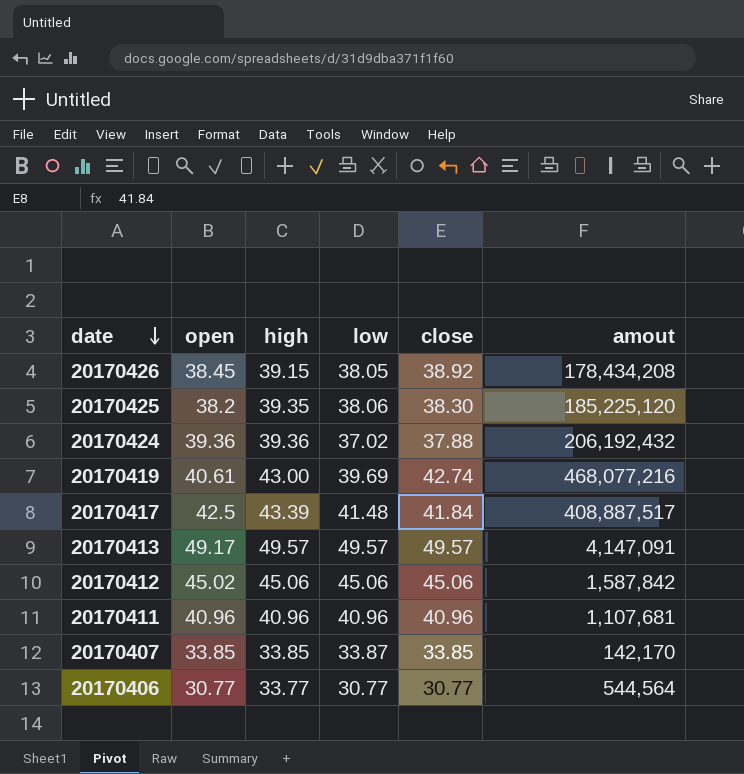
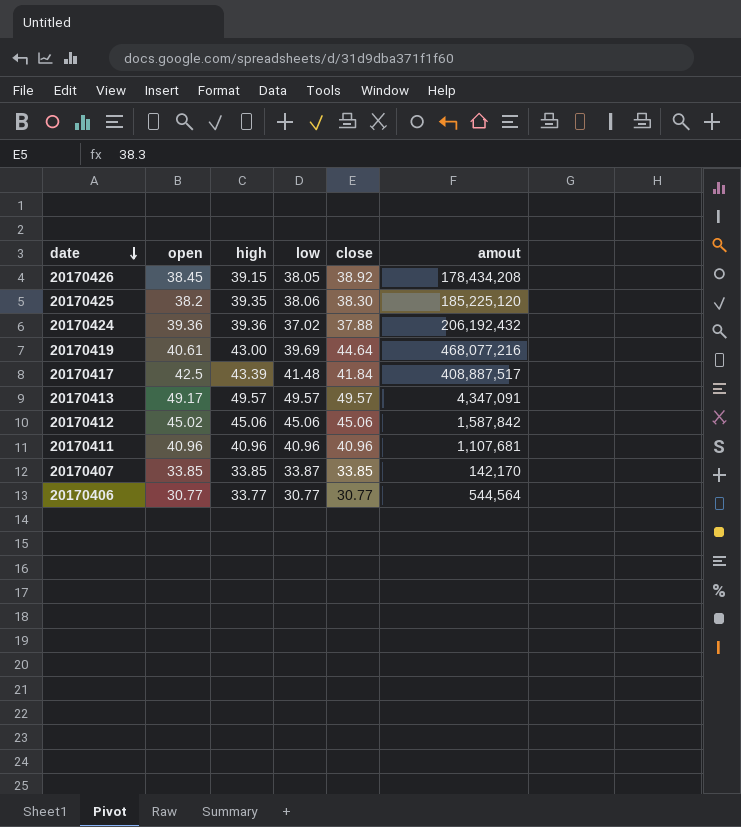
20170419 | close: 42.74 -> 44.64
20170413 | amout: 4,147,091 -> 4,347,091

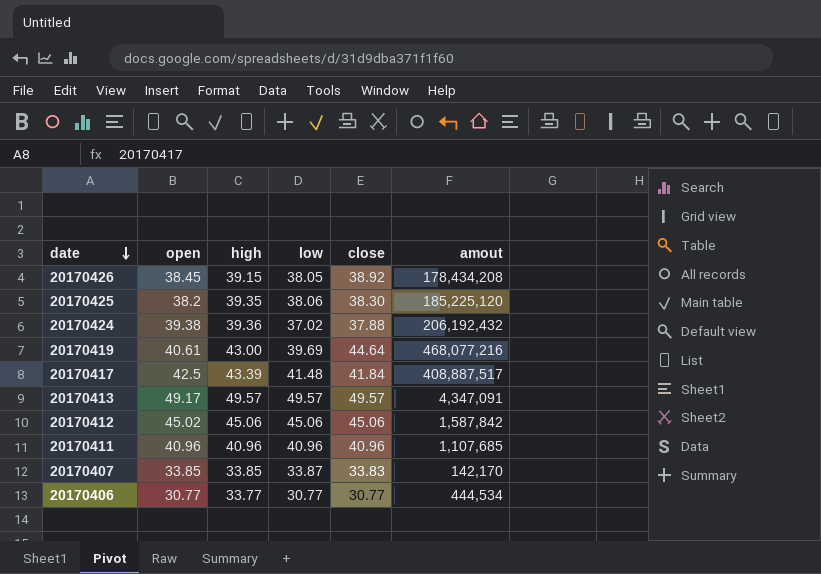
20170424 | open: 39.36 -> 39.38
20170411 | amout: 1,107,681 -> 1,107,685
20170407 | close: 33.85 -> 33.83
20170406 | amout: 544,564 -> 444,534

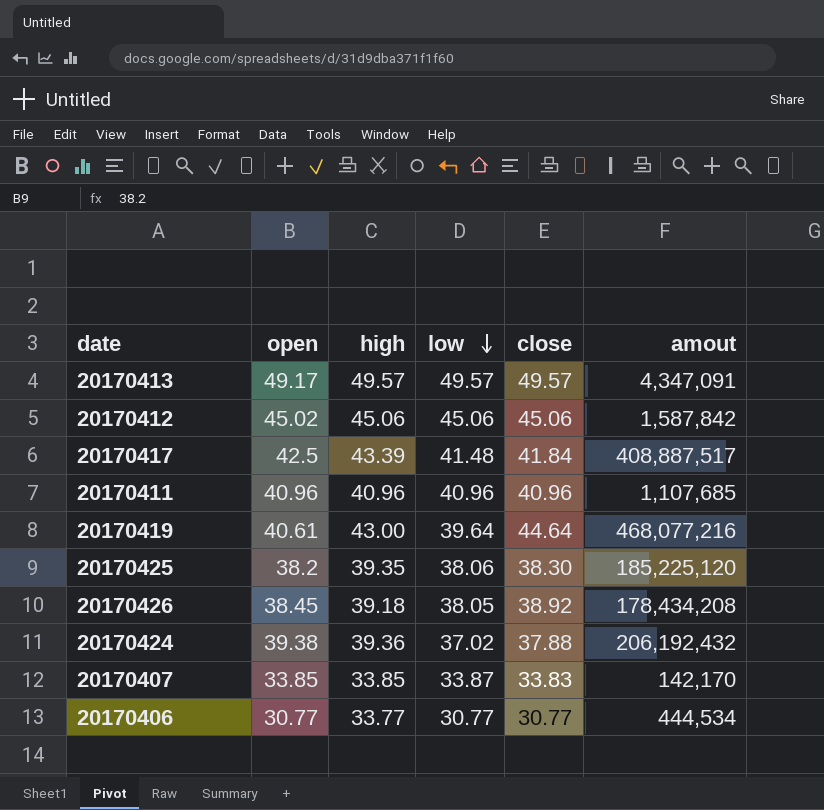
row order: date descending -> low descending
20170419 | low: 39.69 -> 39.64
20170426 | high: 39.15 -> 39.18

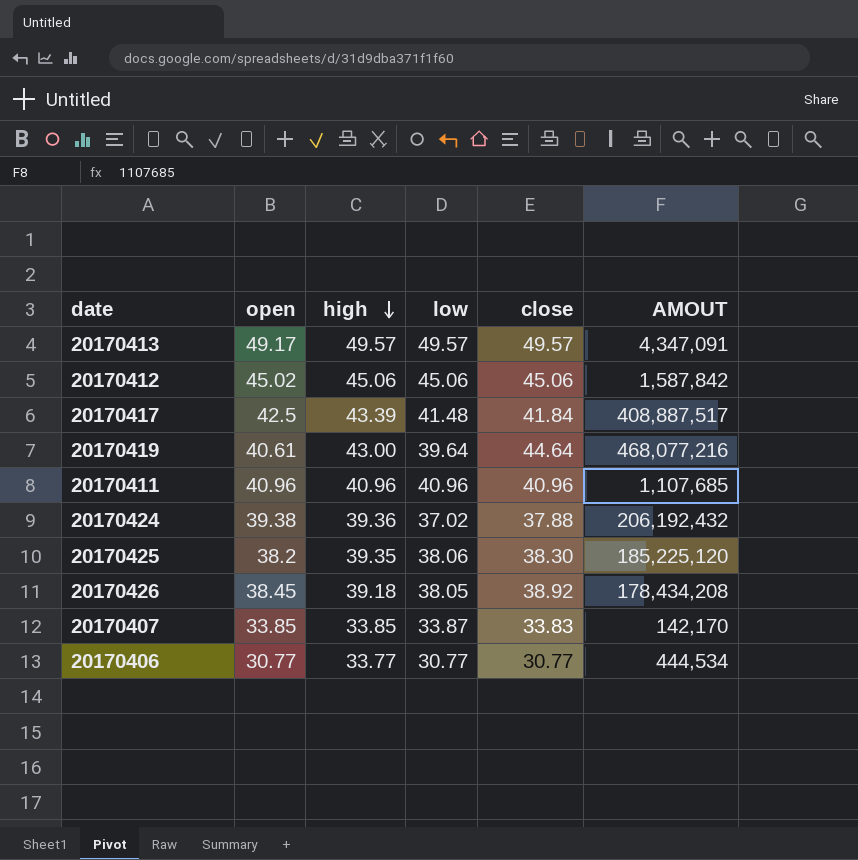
row order: low descending -> high descending
column name: amout -> AMOUT

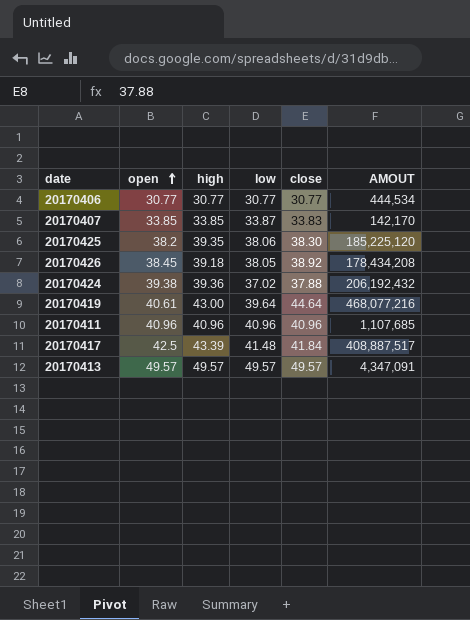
row order: high descending -> open ascending
row 20170412: 45.02 | 45.06 | 45.06 | 45.06 | 1,587,842 -> none
20170406 | high: 33.77 -> 30.77
20170413 | open: 49.17 -> 49.57

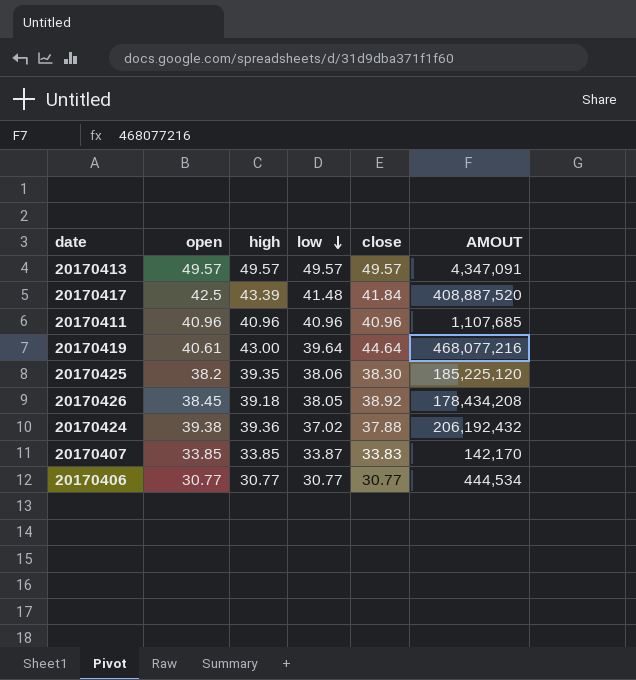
row order: open ascending -> low descending
20170417 | AMOUT: 408,887,517 -> 408,887,520

